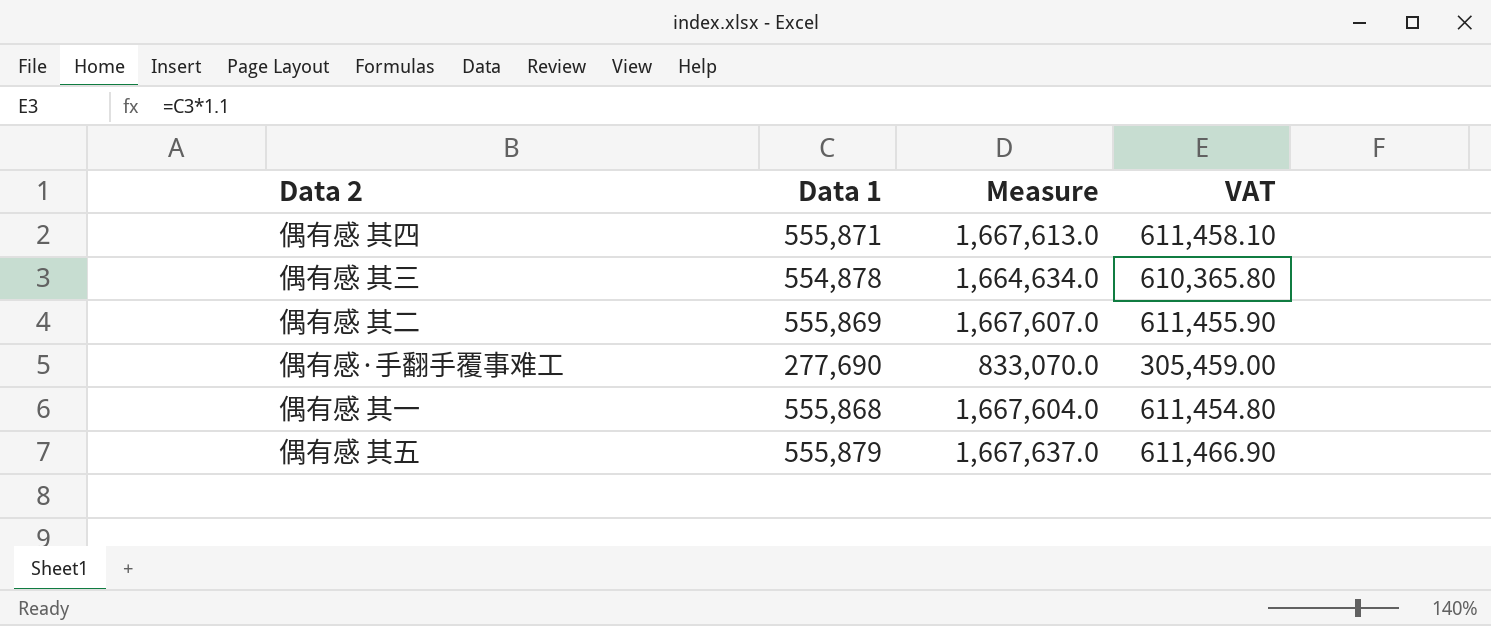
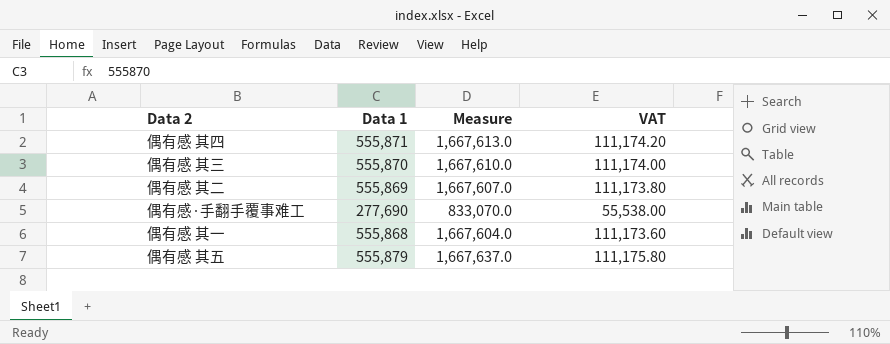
column VAT | formula: [Data 1] * 1.1 -> [Data 1] * 0.2
偶有感 其三 | Data 1: 554,878 -> 555,870
偶有感 其三 | Measure: 1,664,634.0 -> 1,667,610.0

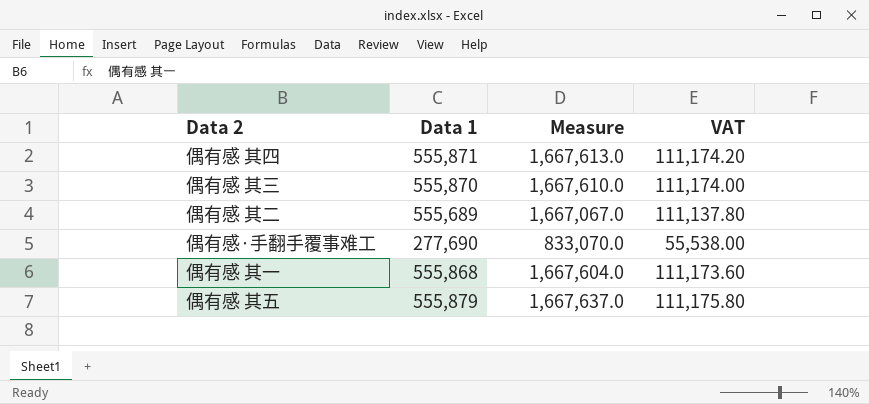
偶有感 其二 | Data 1: 555,869 -> 555,689
偶有感 其二 | Measure: 1,667,607.0 -> 1,667,067.0
偶有感 其二 | VAT: 111,173.80 -> 111,137.80

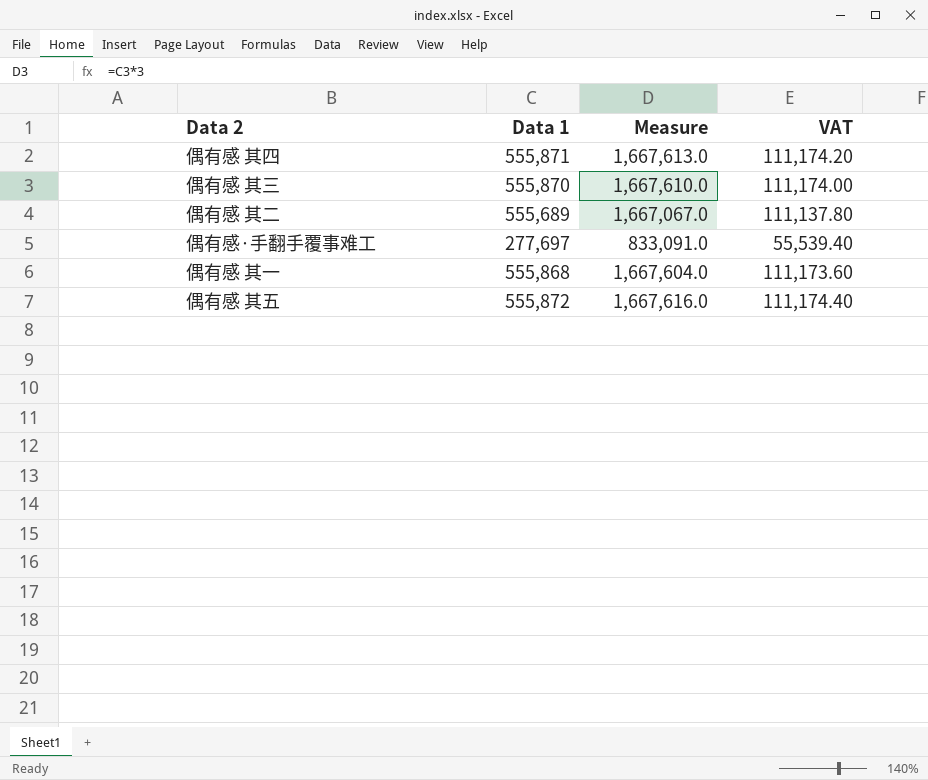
偶有感·手翻手覆事难工 | Data 1: 277,690 -> 277,697
偶有感·手翻手覆事难工 | Measure: 833,070.0 -> 833,091.0
偶有感·手翻手覆事难工 | VAT: 55,538.00 -> 55,539.40
偶有感 其五 | Data 1: 555,879 -> 555,872
偶有感 其五 | Measure: 1,667,637.0 -> 1,667,616.0
偶有感 其五 | VAT: 111,175.80 -> 111,174.40

